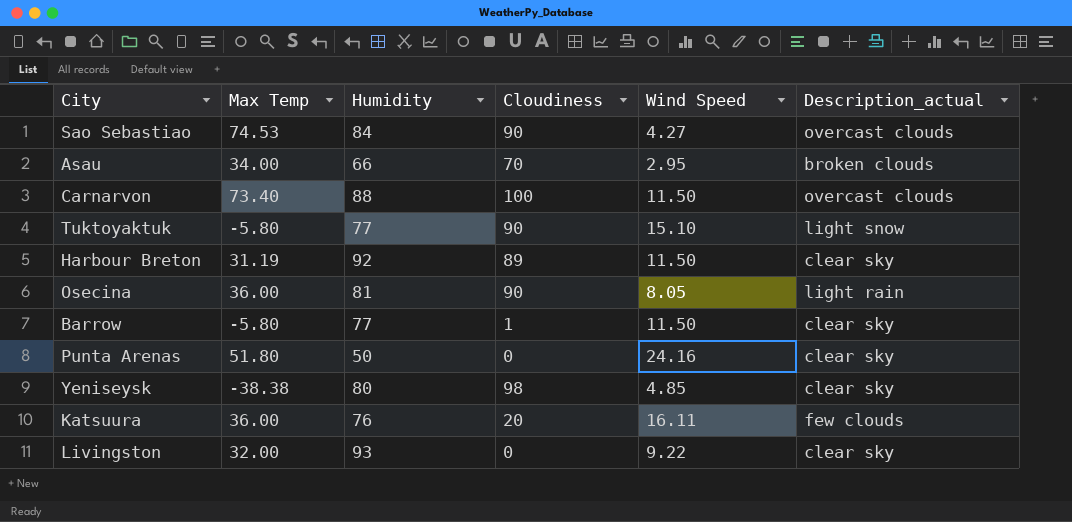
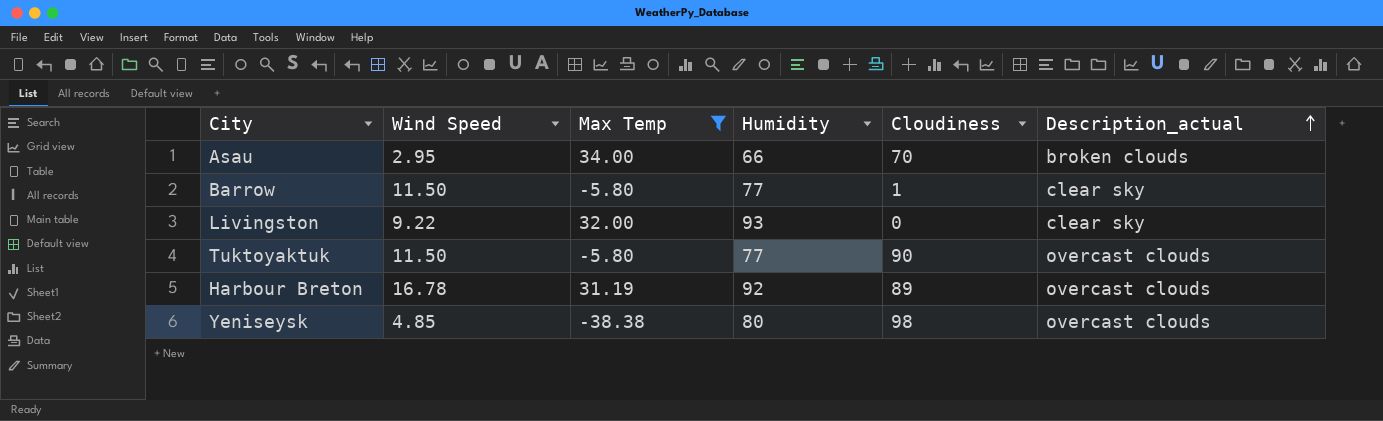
filter: none -> Max Temp <= 34.00
row order: none -> Description_actual ascending
column Wind Speed | position: 5 -> 2
Tuktoyaktuk | Wind Speed: 15.10 -> 11.50
Tuktoyaktuk | Description_actual: light snow -> overcast clouds
Harbour Breton | Wind Speed: 11.50 -> 16.78
Harbour Breton | Description_actual: clear sky -> overcast clouds
Yeniseysk | Description_actual: clear sky -> overcast clouds

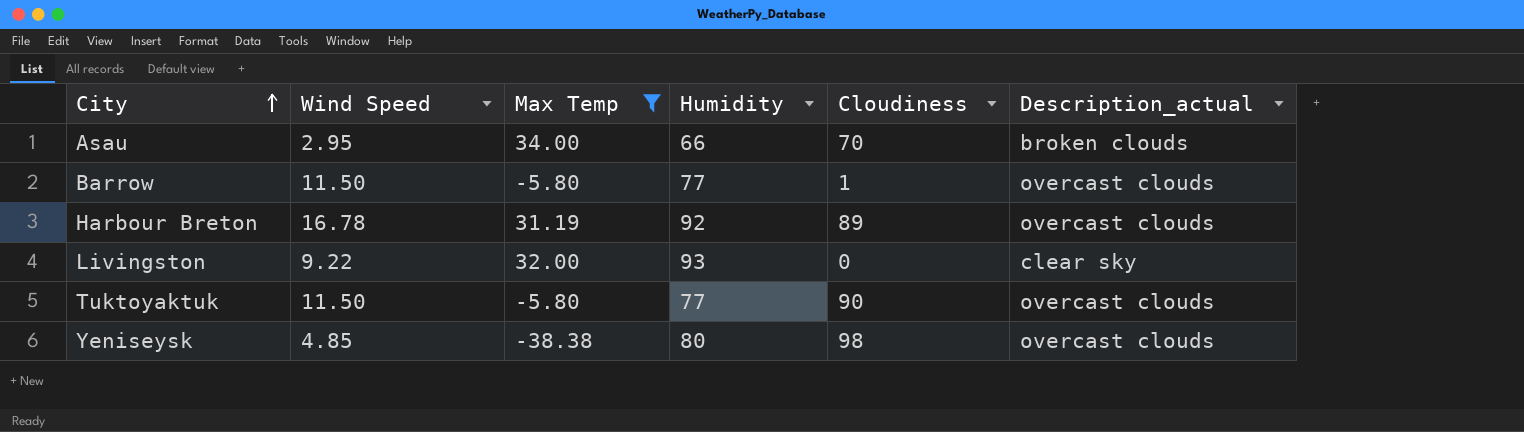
row order: Description_actual ascending -> City ascending
Barrow | Description_actual: clear sky -> overcast clouds

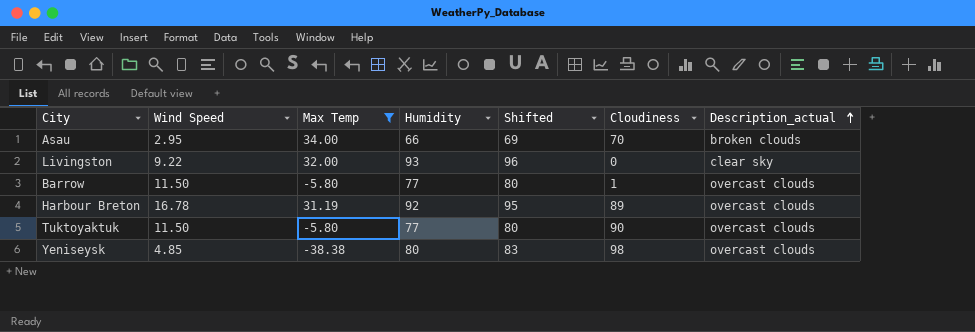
row order: City ascending -> Description_actual ascending
column Shifted | formula: none -> [Humidity] + 3

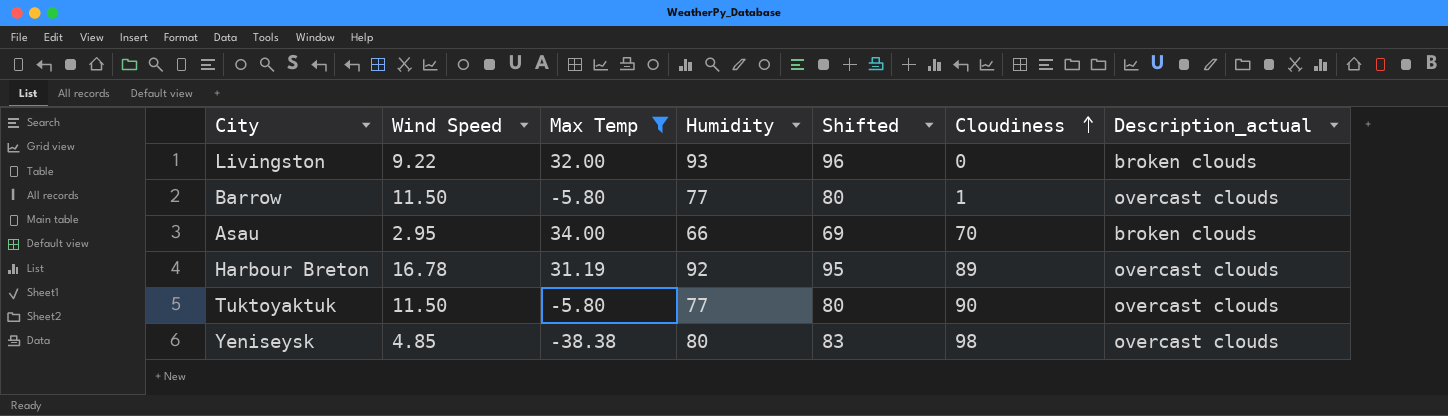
row order: Description_actual ascending -> Cloudiness ascending
Livingston | Description_actual: clear sky -> broken clouds

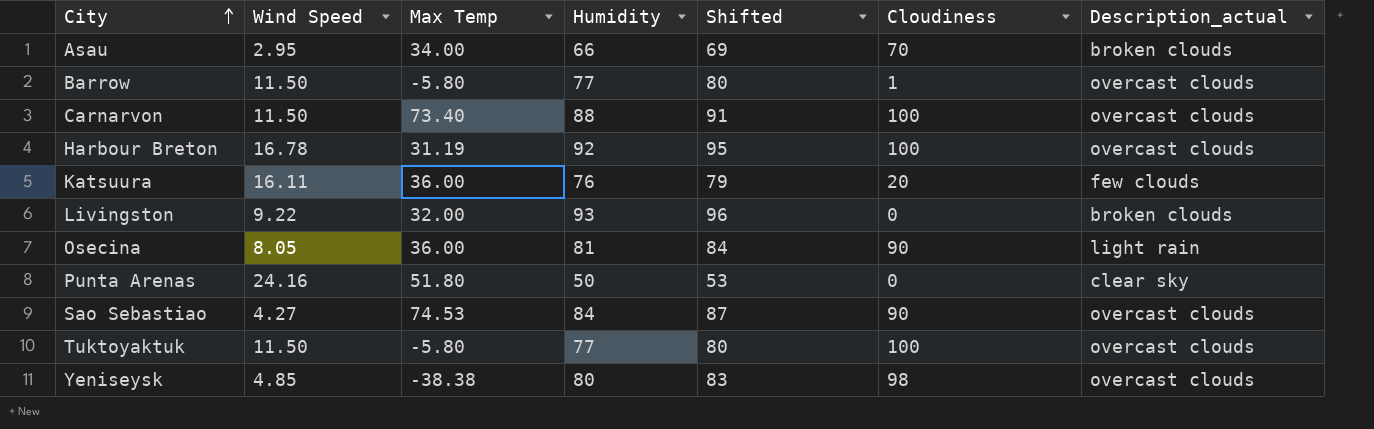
filter: Max Temp <= 34.00 -> none
row order: Cloudiness ascending -> City ascending
Harbour Breton | Cloudiness: 89 -> 100
Tuktoyaktuk | Cloudiness: 90 -> 100

